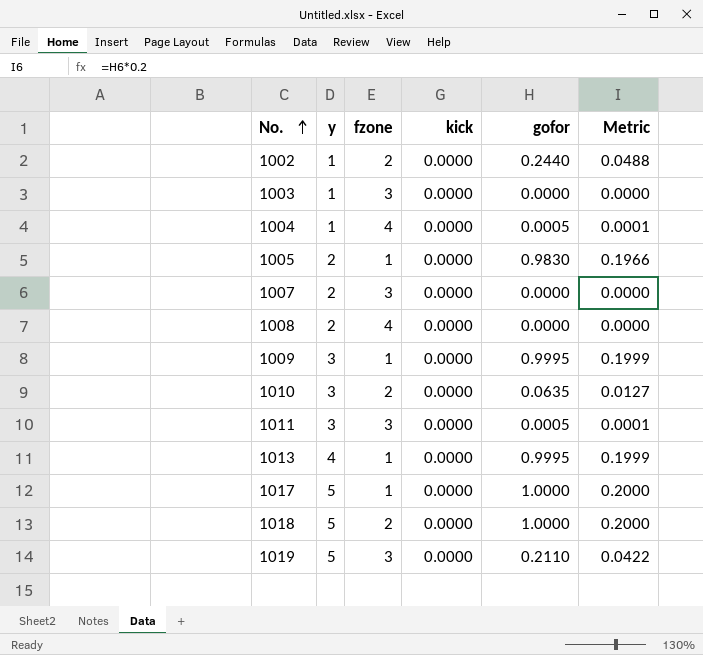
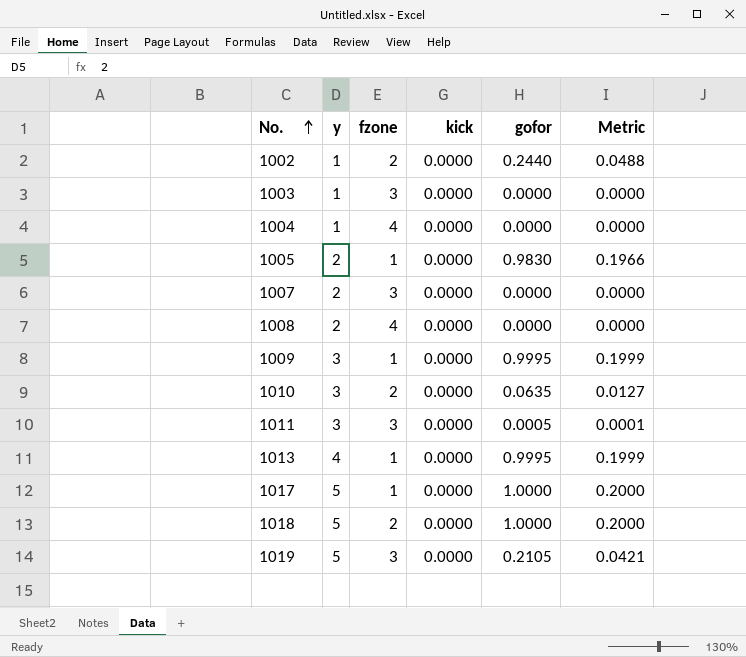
1004 | gofor: 0.0005 -> 0.0000
1004 | Metric: 0.0001 -> 0.0000
1019 | gofor: 0.2110 -> 0.2105
1019 | Metric: 0.0422 -> 0.0421

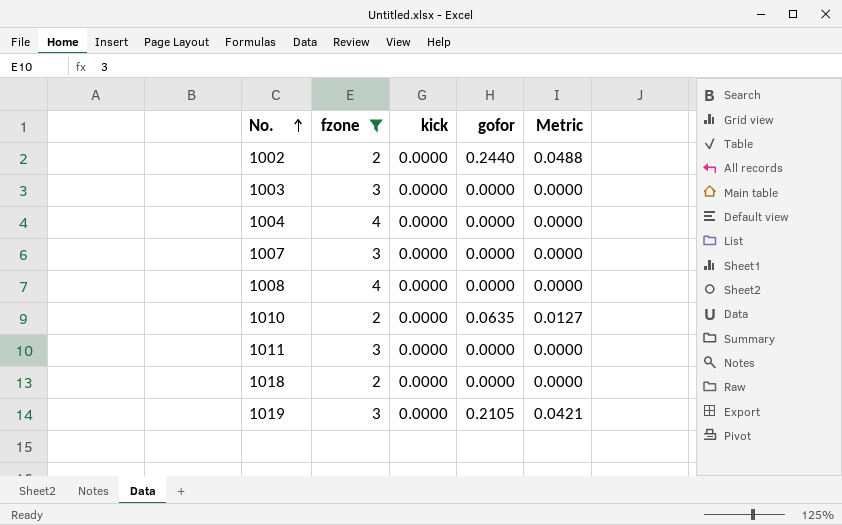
filter: none -> fzone != 1
column y | position: 2 -> none
1011 | gofor: 0.0005 -> 0.0000
1011 | Metric: 0.0001 -> 0.0000
1018 | gofor: 1.0000 -> 0.0000
1018 | Metric: 0.2000 -> 0.0000

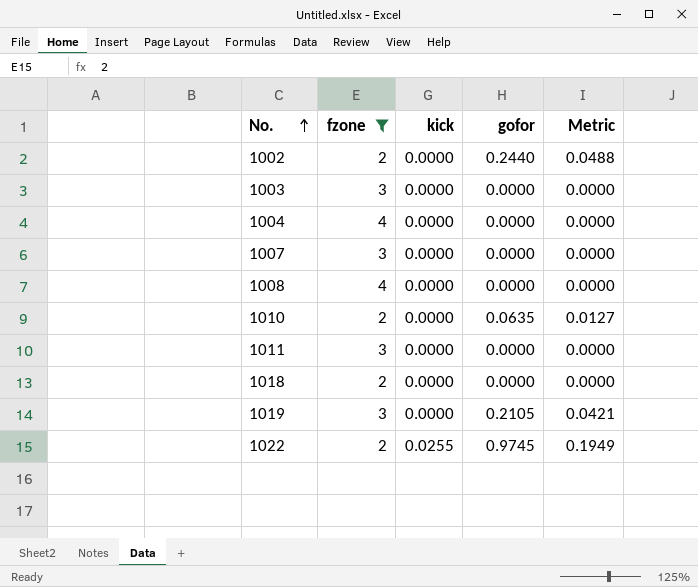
row 1022: none -> 2 | 0.0255 | 0.9745 | 0.1949

